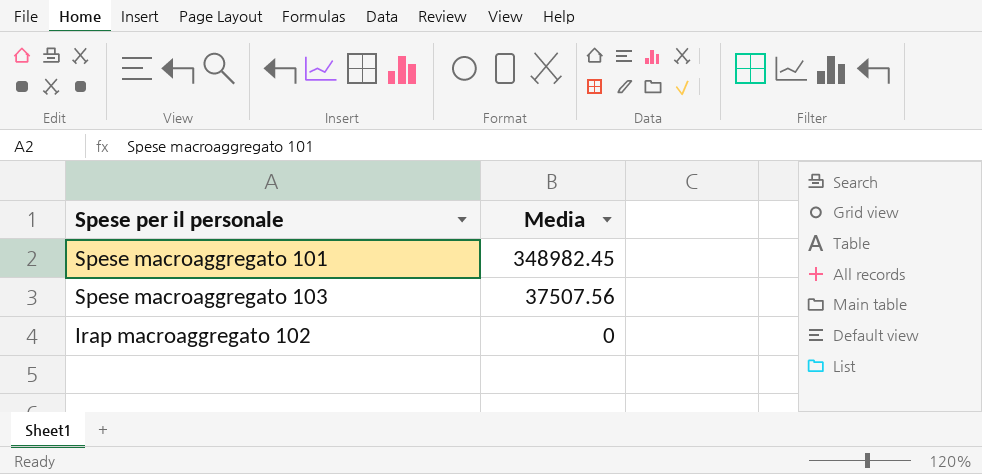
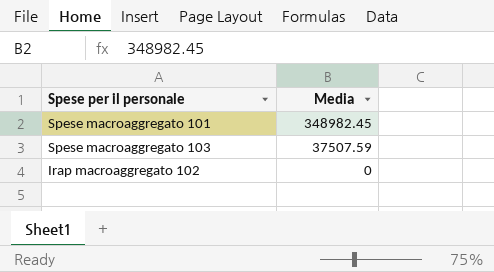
Spese macroaggregato 103 | Media: 37507.56 -> 37507.59

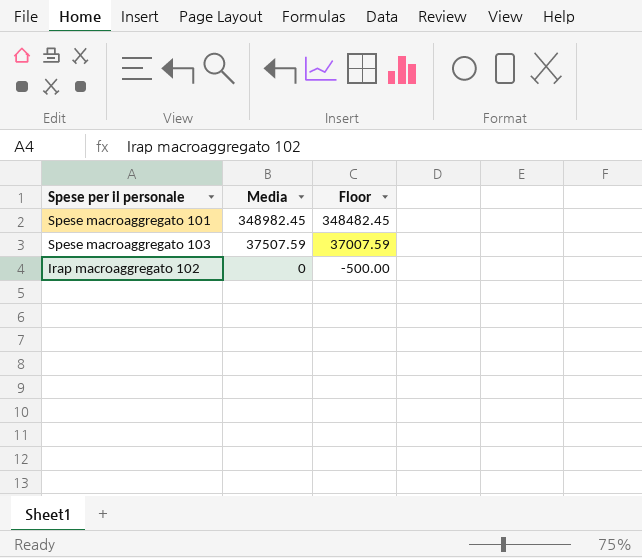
column Floor | formula: none -> [Media] - 500

